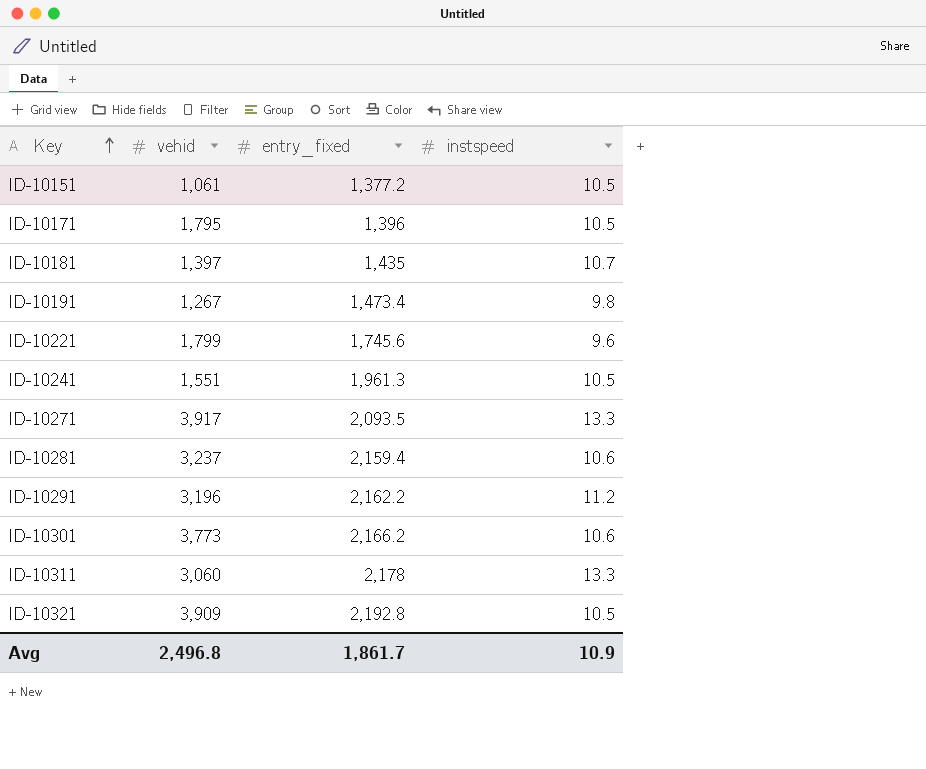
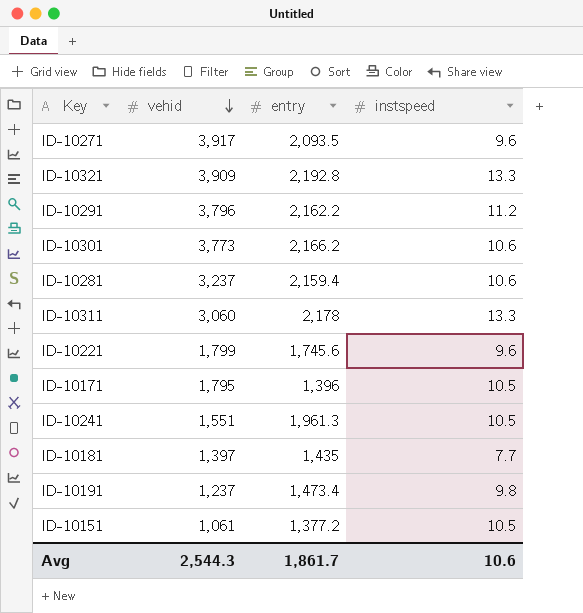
row order: Key ascending -> vehid descending
column name: entry_fixed -> entry
ID-10271 | instspeed: 13.3 -> 9.6
ID-10321 | instspeed: 10.5 -> 13.3
ID-10291 | vehid: 3,196 -> 3,796
ID-10181 | instspeed: 10.7 -> 7.7
ID-10191 | vehid: 1,267 -> 1,237
Avg | vehid: 2,496.8 -> 2,544.3
Avg | instspeed: 10.9 -> 10.6

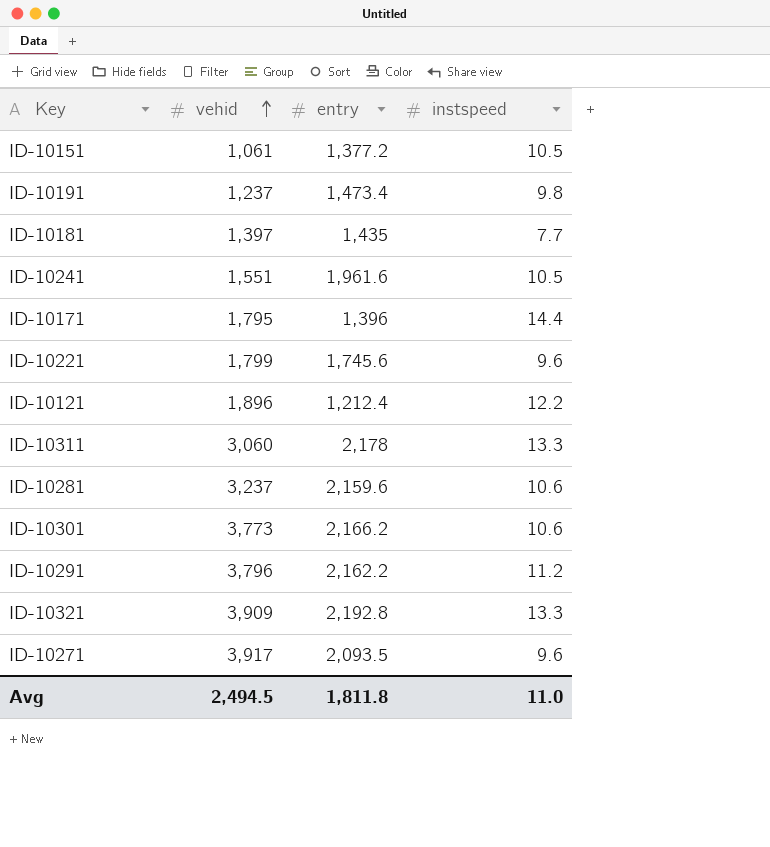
row order: vehid descending -> vehid ascending
ID-10241 | entry: 1,961.3 -> 1,961.6
ID-10171 | instspeed: 10.5 -> 14.4
row ID-10121: none -> 1,896 | 1,212.4 | 12.2
ID-10281 | entry: 2,159.4 -> 2,159.6
Avg | vehid: 2,544.3 -> 2,494.5
Avg | entry: 1,861.7 -> 1,811.8
Avg | instspeed: 10.6 -> 11.0

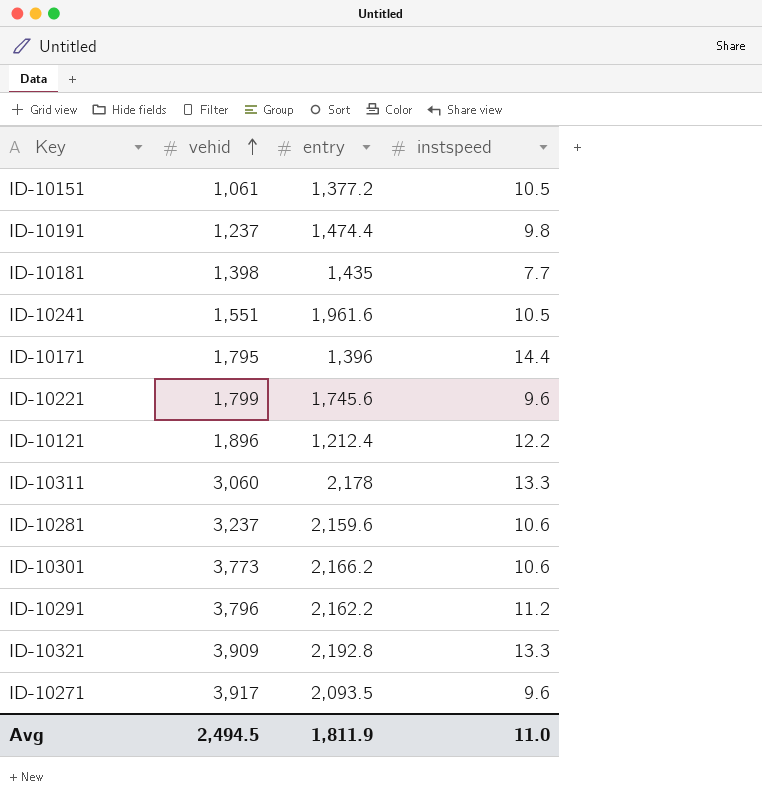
ID-10191 | entry: 1,473.4 -> 1,474.4
ID-10181 | vehid: 1,397 -> 1,398
Avg | entry: 1,811.8 -> 1,811.9

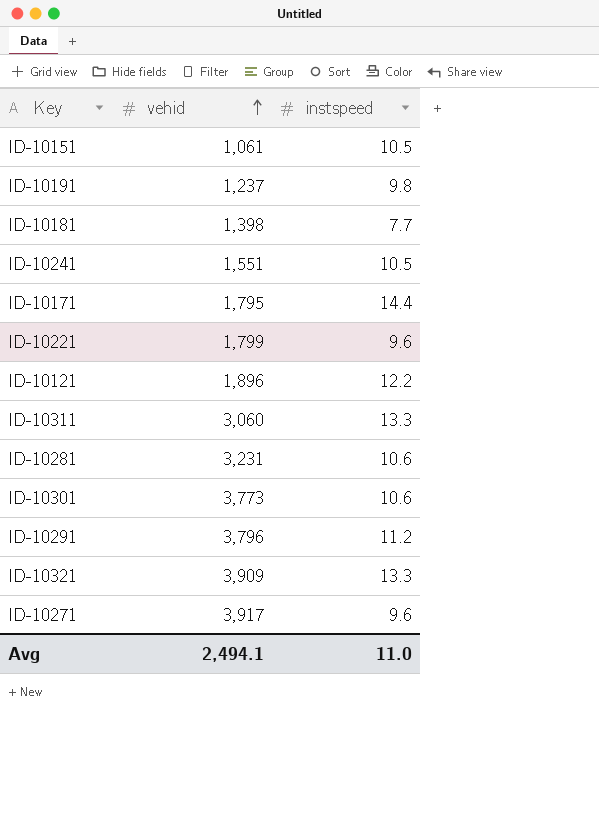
column entry | position: 3 -> none
ID-10281 | vehid: 3,237 -> 3,231
Avg | vehid: 2,494.5 -> 2,494.1

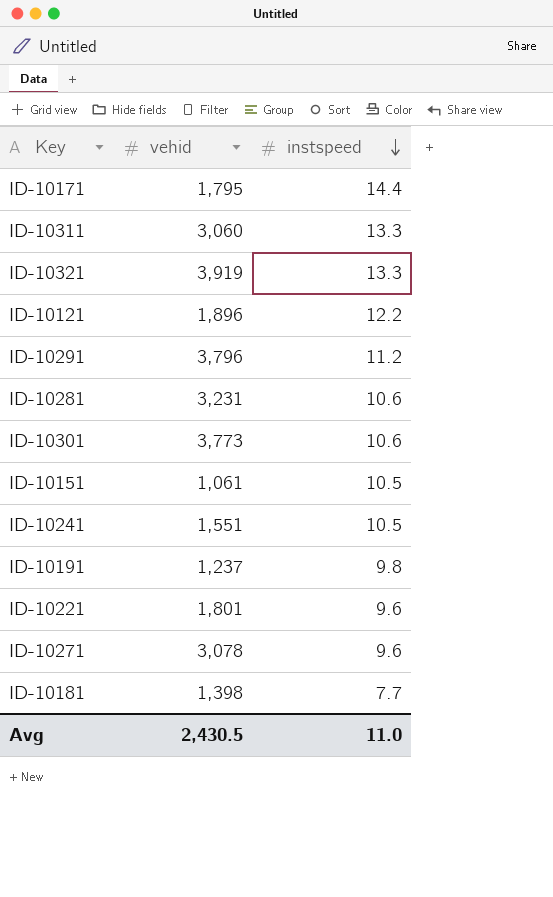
row order: vehid ascending -> instspeed descending
ID-10321 | vehid: 3,909 -> 3,919
ID-10221 | vehid: 1,799 -> 1,801
ID-10271 | vehid: 3,917 -> 3,078
Avg | vehid: 2,494.1 -> 2,430.5

